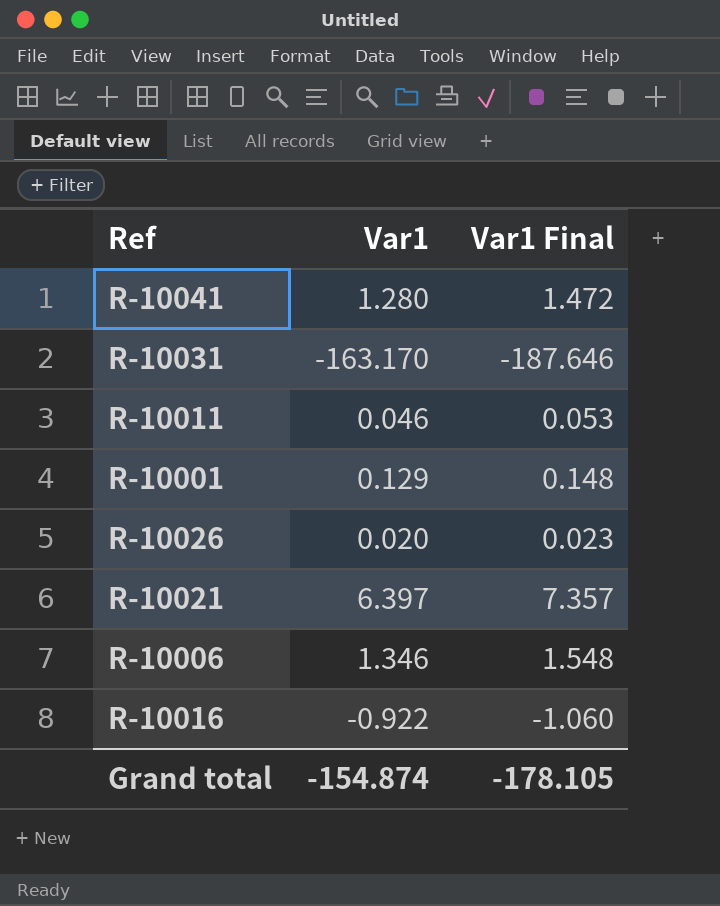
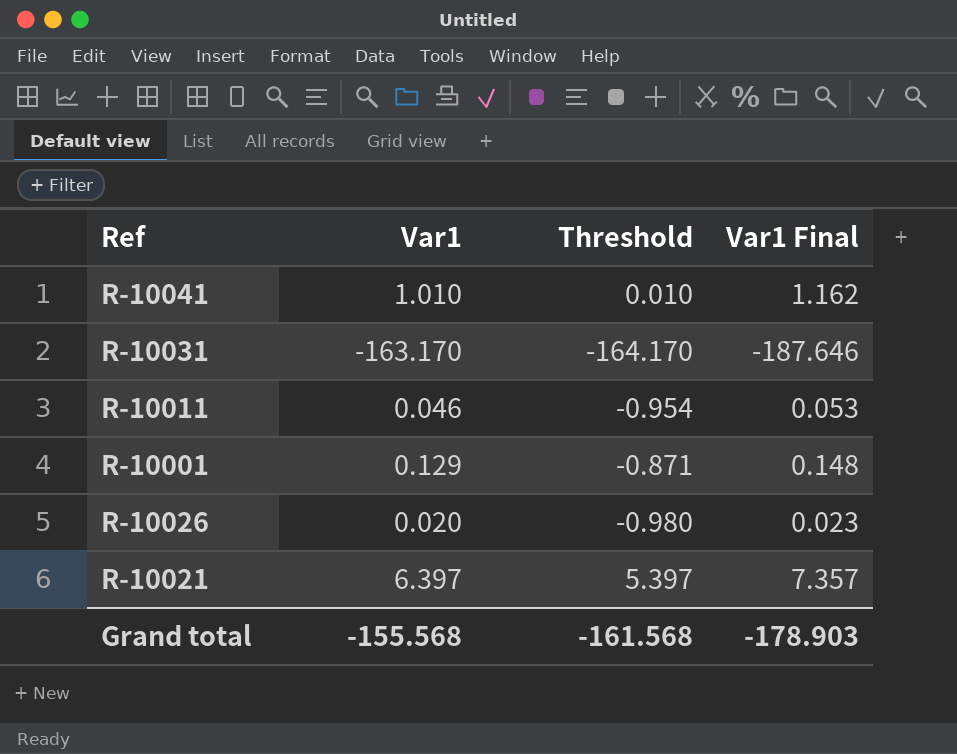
column Threshold | formula: none -> [Var1] - 1
row R-10006: 1.346 | 1.548 -> none
row R-10016: -0.922 | -1.060 -> none
R-10041 | Var1: 1.280 -> 1.010
R-10041 | Var1 Final: 1.472 -> 1.162
Grand total | Var1: -154.874 -> -155.568
Grand total | Var1 Final: -178.105 -> -178.903

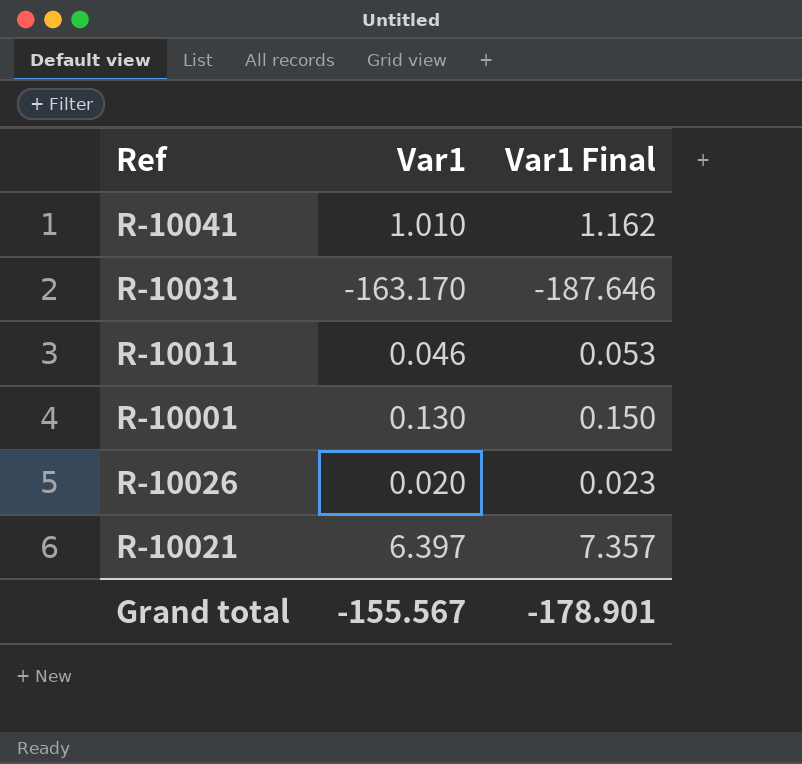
column Threshold | formula: [Var1] - 1 -> none
R-10001 | Var1: 0.129 -> 0.130
R-10001 | Var1 Final: 0.148 -> 0.150
Grand total | Var1: -155.568 -> -155.567
Grand total | Var1 Final: -178.903 -> -178.901

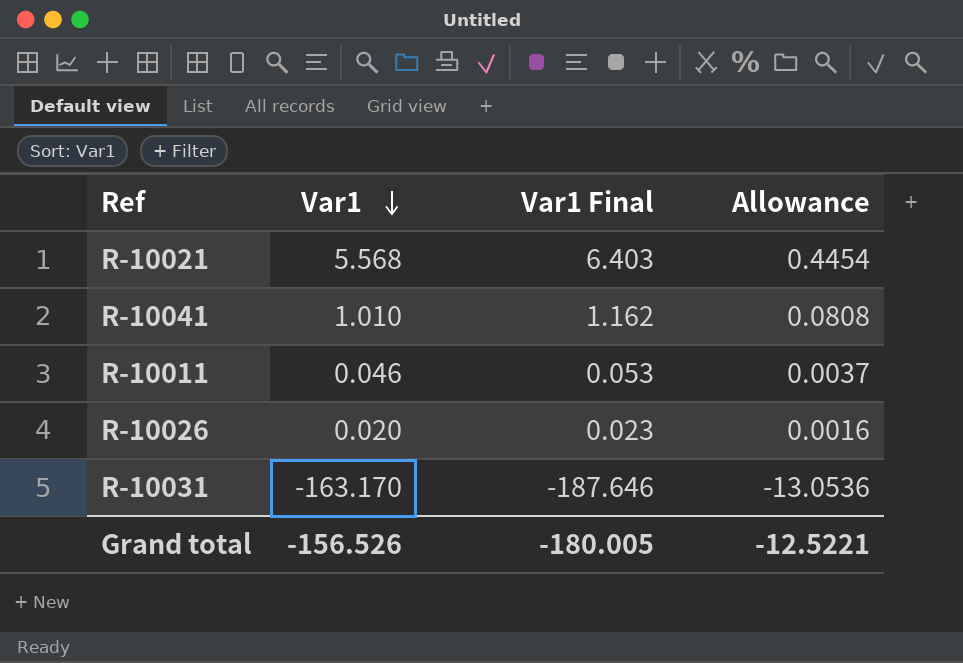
row order: none -> Var1 descending
column Allowance | formula: none -> [Var1] * 0.08
row R-10001: 0.130 | 0.150 -> none
R-10021 | Var1: 6.397 -> 5.568
R-10021 | Var1 Final: 7.357 -> 6.403
Grand total | Var1: -155.567 -> -156.526
Grand total | Var1 Final: -178.901 -> -180.005

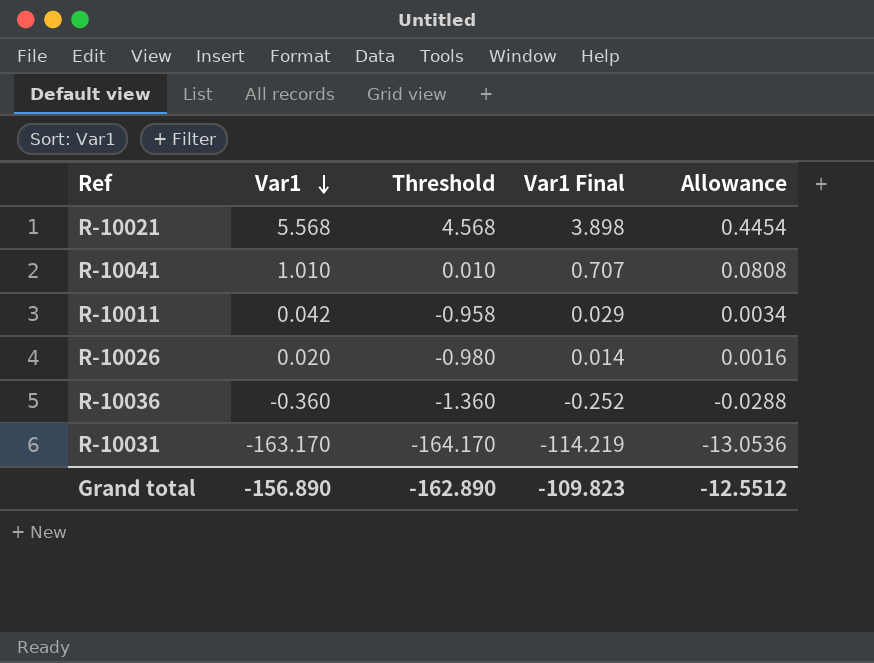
column Threshold | formula: none -> [Var1] - 1
column Var1 Final | formula: [Var1] * 1.15 -> [Var1] * 0.7
R-10011 | Var1: 0.046 -> 0.042
R-10011 | Allowance: 0.0037 -> 0.0034
row R-10036: none -> -0.360 | -1.360 | -0.252 | -0.0288
Grand total | Var1: -156.526 -> -156.890
Grand total | Var1 Final: -180.005 -> -109.823
Grand total | Allowance: -12.5221 -> -12.5512

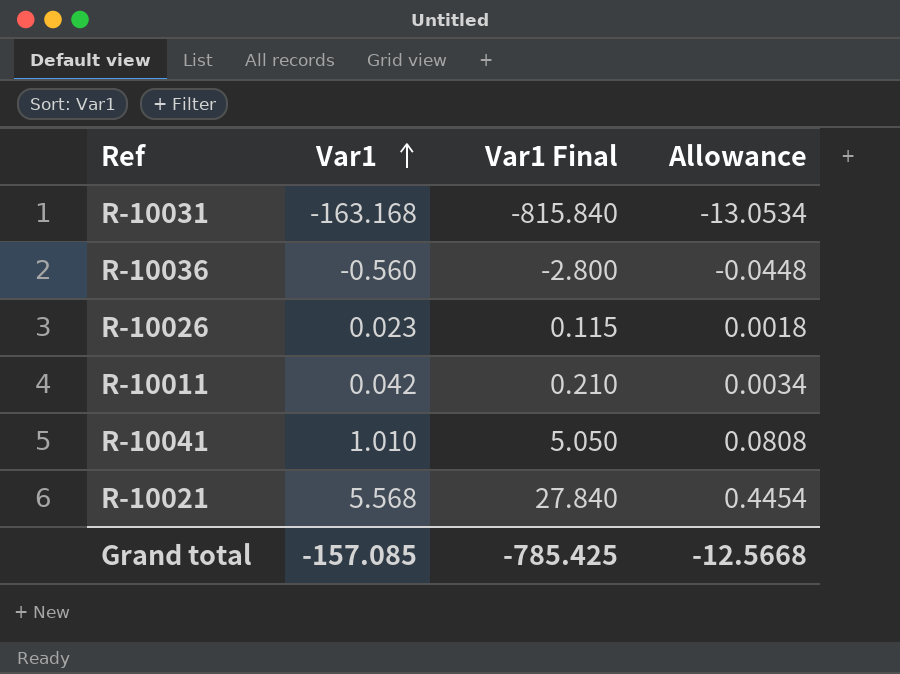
row order: Var1 descending -> Var1 ascending
column Threshold | formula: [Var1] - 1 -> none
column Var1 Final | formula: [Var1] * 0.7 -> [Var1] * 5
R-10031 | Var1: -163.170 -> -163.168
R-10031 | Allowance: -13.0536 -> -13.0534
R-10036 | Var1: -0.360 -> -0.560
R-10036 | Allowance: -0.0288 -> -0.0448
R-10026 | Var1: 0.020 -> 0.023
R-10026 | Allowance: 0.0016 -> 0.0018
Grand total | Var1: -156.890 -> -157.085
Grand total | Var1 Final: -109.823 -> -785.425
Grand total | Allowance: -12.5512 -> -12.5668

